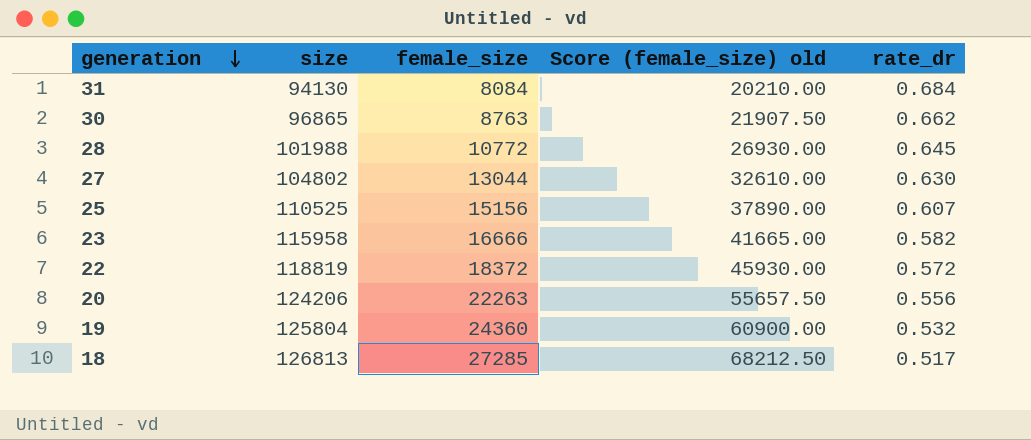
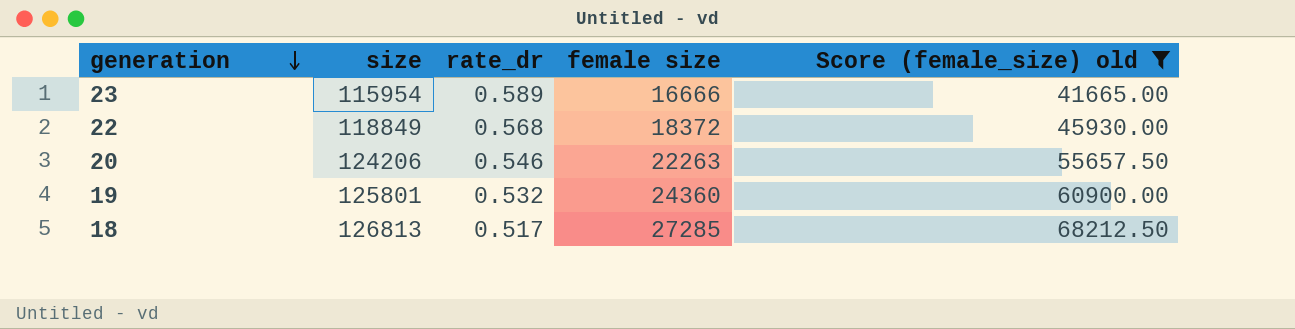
filter: none -> Score (female_size) old >= 41665.00
column rate_dr | position: 5 -> 3
column name: female_size -> female size
23 | size: 115958 -> 115954
23 | rate_dr: 0.582 -> 0.589
22 | size: 118819 -> 118849
22 | rate_dr: 0.572 -> 0.568
20 | rate_dr: 0.556 -> 0.546
19 | size: 125804 -> 125801

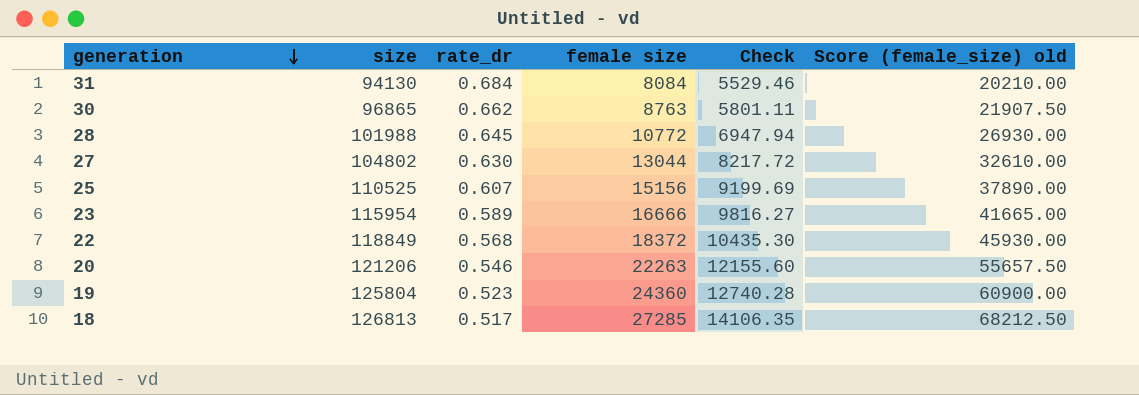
filter: Score (female_size) old >= 41665.00 -> none
column Check | formula: none -> [rate_dr] * [female size]
20 | size: 124206 -> 121206
19 | size: 125801 -> 125804
19 | rate_dr: 0.532 -> 0.523

